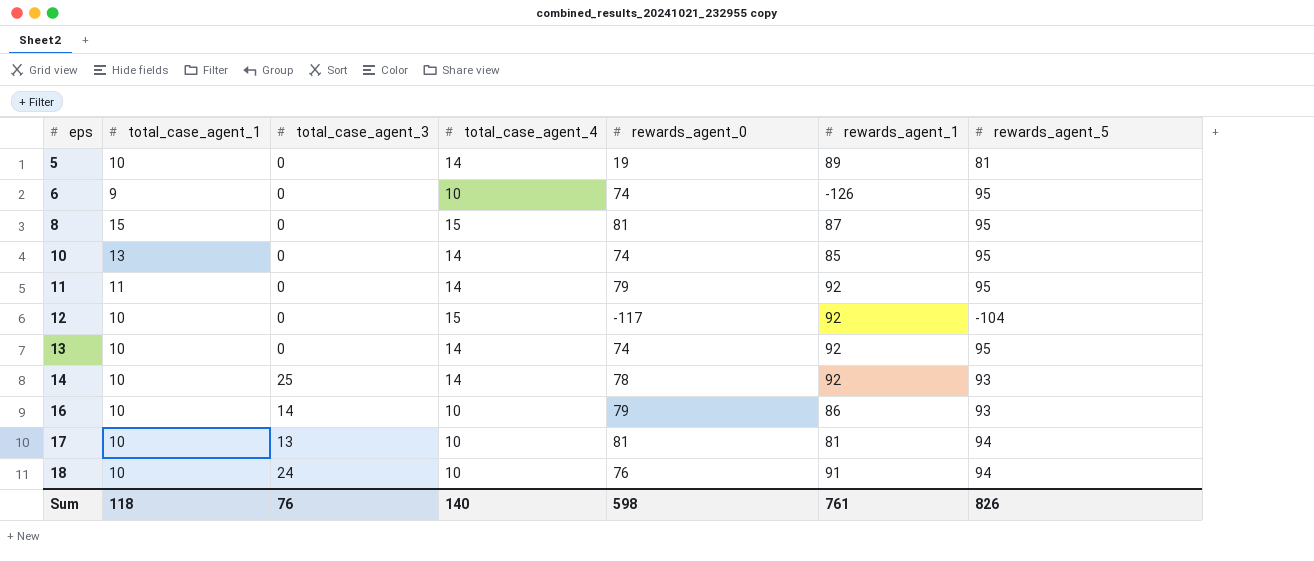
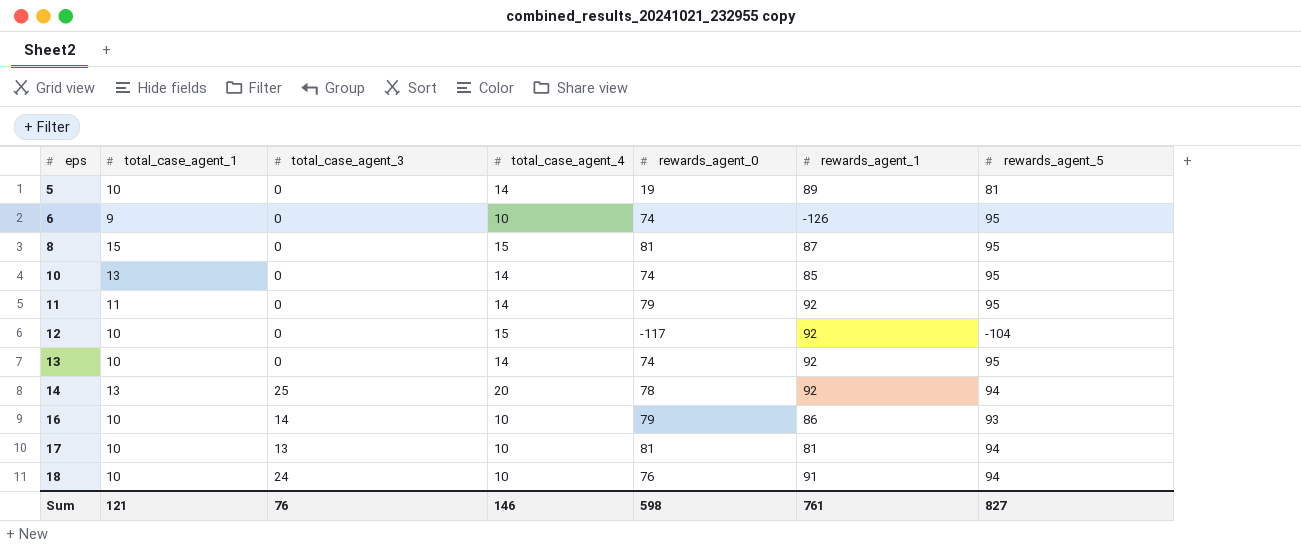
14 | total_case_agent_1: 10 -> 13
14 | total_case_agent_4: 14 -> 20
14 | rewards_agent_5: 93 -> 94
Sum | total_case_agent_1: 118 -> 121
Sum | total_case_agent_4: 140 -> 146
Sum | rewards_agent_5: 826 -> 827

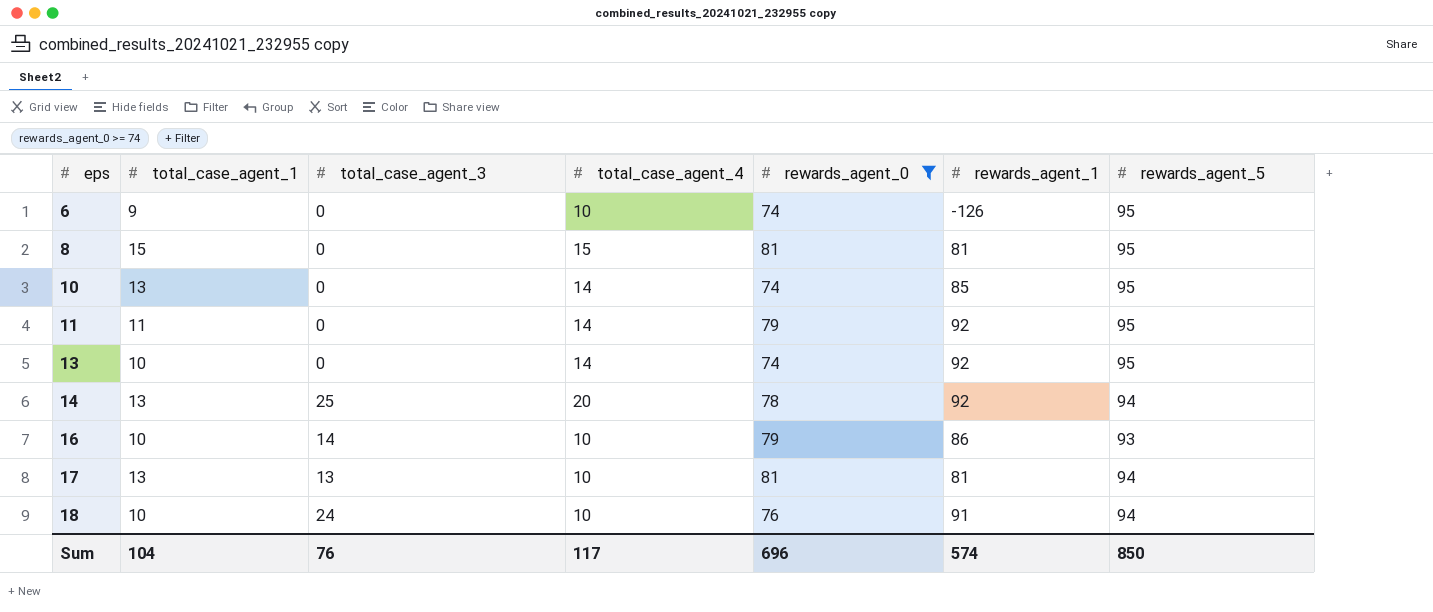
filter: none -> rewards_agent_0 >= 74
8 | rewards_agent_1: 87 -> 81
17 | total_case_agent_1: 10 -> 13
Sum | total_case_agent_1: 121 -> 104
Sum | total_case_agent_4: 146 -> 117
Sum | rewards_agent_0: 598 -> 696
Sum | rewards_agent_1: 761 -> 574
Sum | rewards_agent_5: 827 -> 850

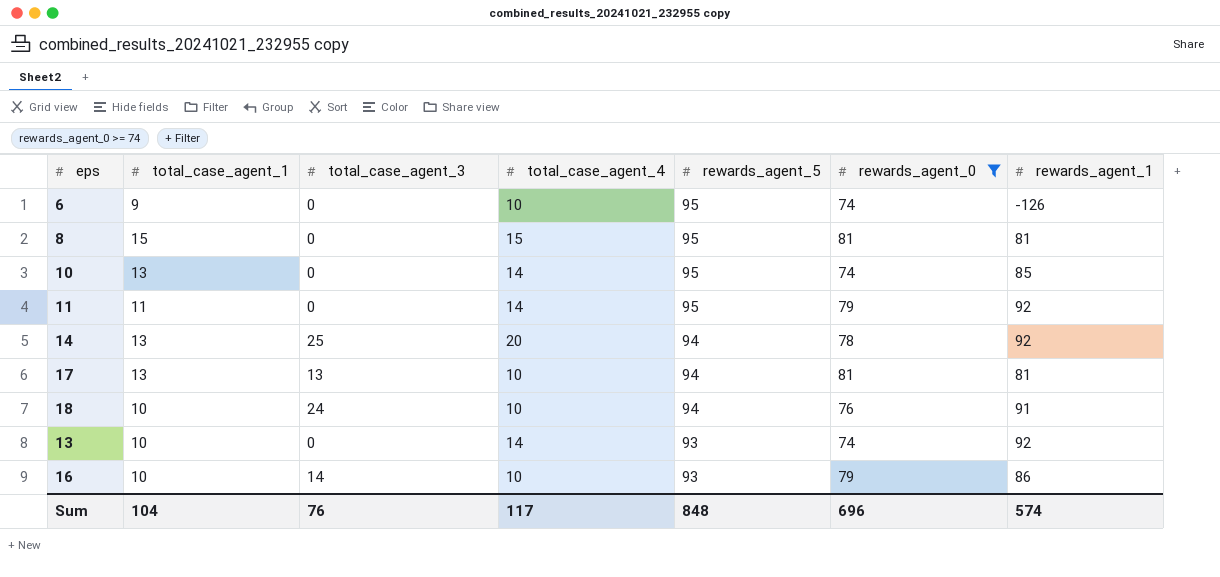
row order: eps ascending -> rewards_agent_5 descending
column rewards_agent_5 | position: 7 -> 5
13 | rewards_agent_5: 95 -> 93
Sum | rewards_agent_5: 850 -> 848

